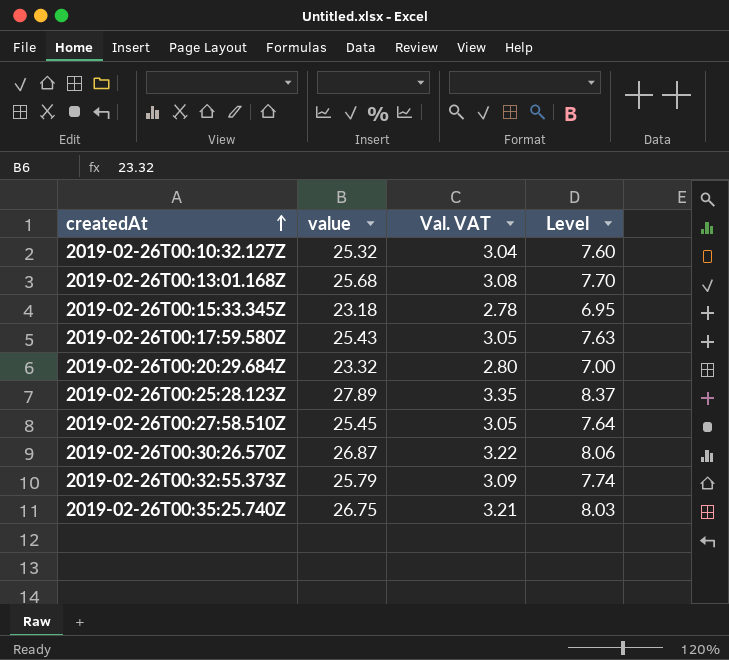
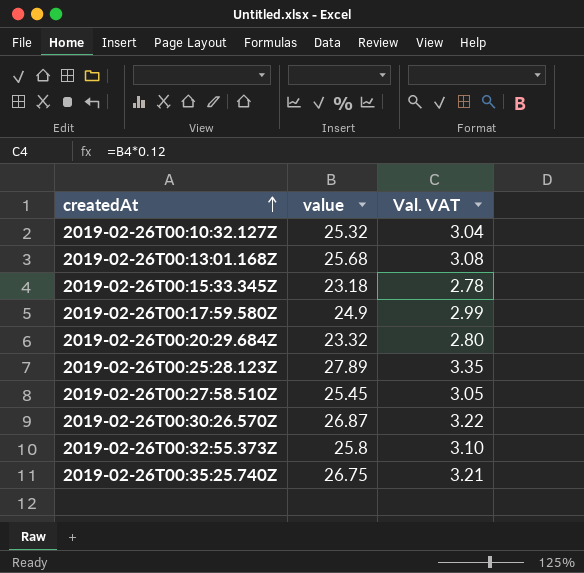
column Level | formula: [value] * 0.3 -> none
2019-02-26T00:17:59.580Z | value: 25.43 -> 24.9
2019-02-26T00:17:59.580Z | Val. VAT: 3.05 -> 2.99
2019-02-26T00:32:55.373Z | value: 25.79 -> 25.8
2019-02-26T00:32:55.373Z | Val. VAT: 3.09 -> 3.10

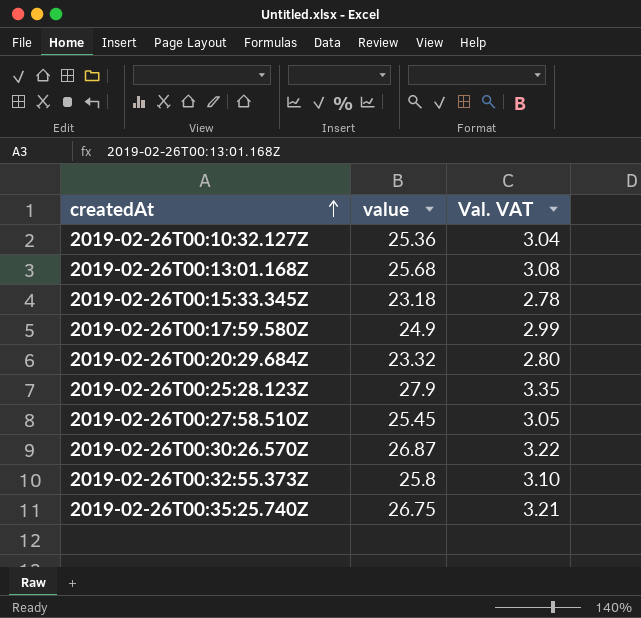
2019-02-26T00:10:32.127Z | value: 25.32 -> 25.36
2019-02-26T00:25:28.123Z | value: 27.89 -> 27.9

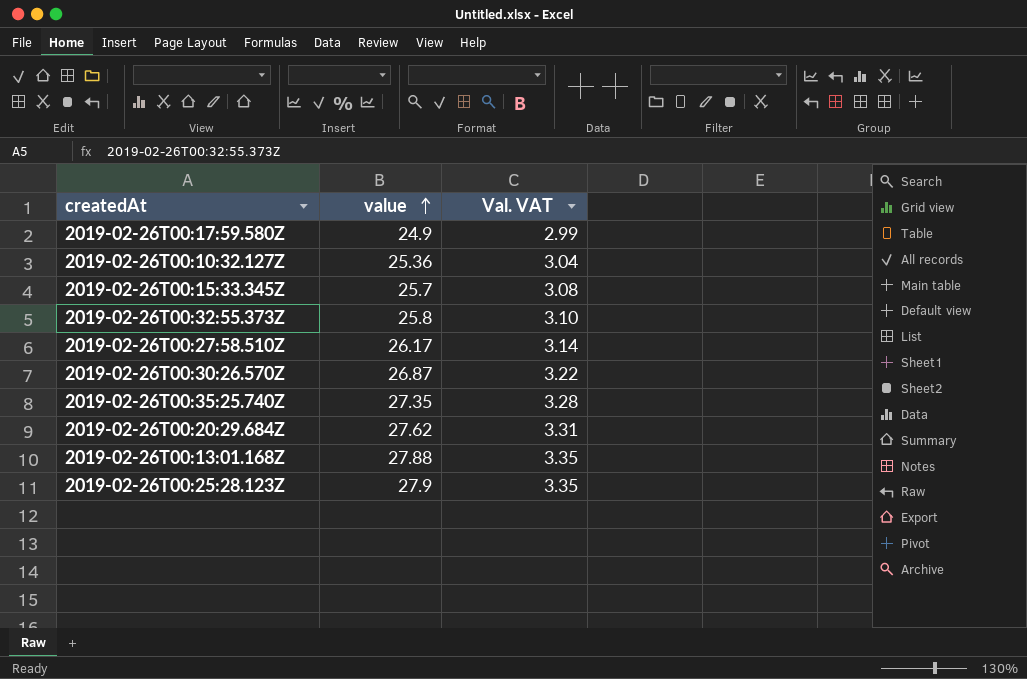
row order: createdAt ascending -> value ascending
2019-02-26T00:15:33.345Z | value: 23.18 -> 25.7
2019-02-26T00:15:33.345Z | Val. VAT: 2.78 -> 3.08
2019-02-26T00:27:58.510Z | value: 25.45 -> 26.17
2019-02-26T00:27:58.510Z | Val. VAT: 3.05 -> 3.14
2019-02-26T00:35:25.740Z | value: 26.75 -> 27.35
2019-02-26T00:35:25.740Z | Val. VAT: 3.21 -> 3.28
2019-02-26T00:20:29.684Z | value: 23.32 -> 27.62
2019-02-26T00:20:29.684Z | Val. VAT: 2.80 -> 3.31
2019-02-26T00:13:01.168Z | value: 25.68 -> 27.88
2019-02-26T00:13:01.168Z | Val. VAT: 3.08 -> 3.35

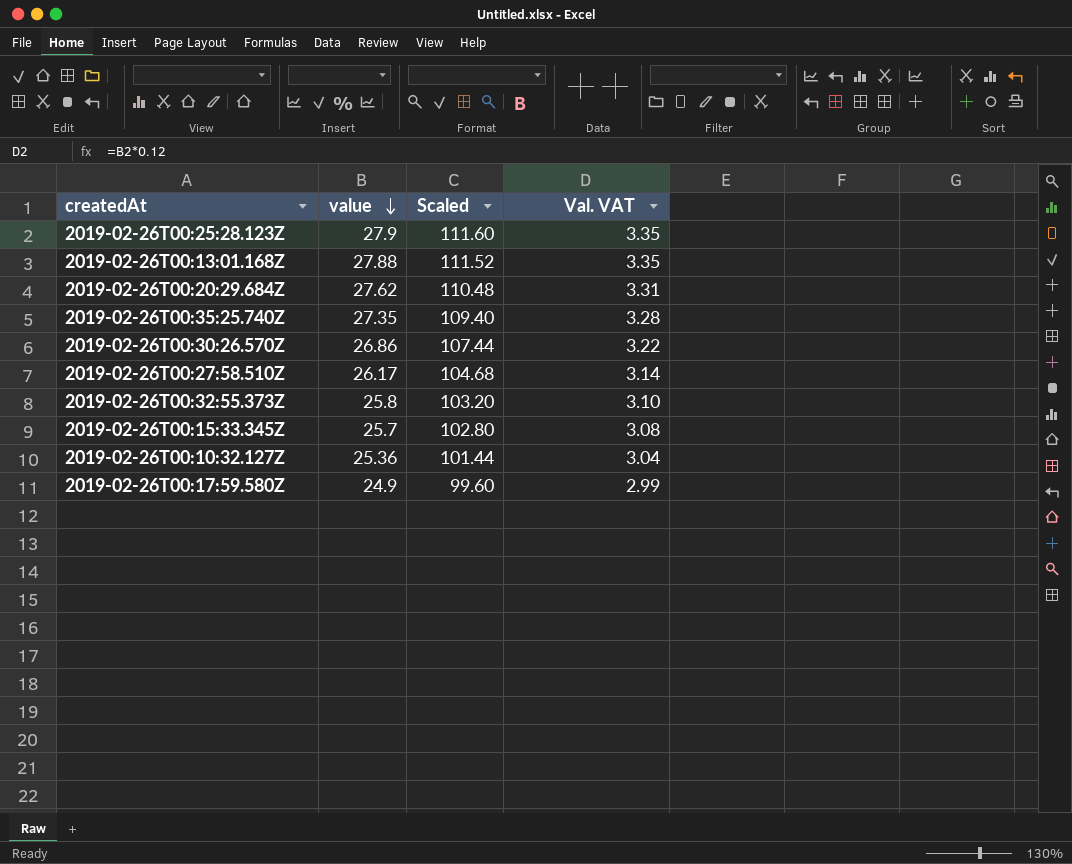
row order: value ascending -> value descending
column Scaled | formula: none -> [value] * 4
2019-02-26T00:30:26.570Z | value: 26.87 -> 26.86

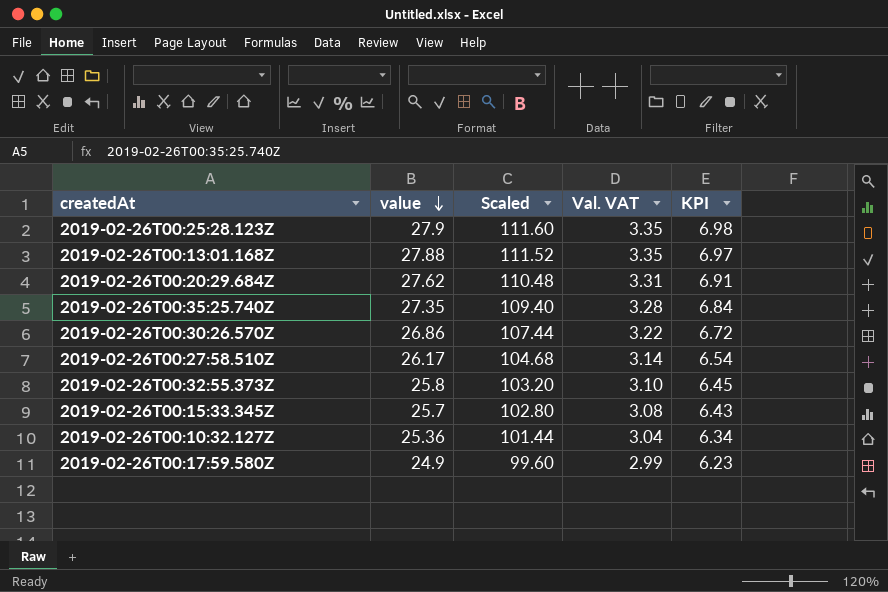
column KPI | formula: none -> [value] * 0.25

